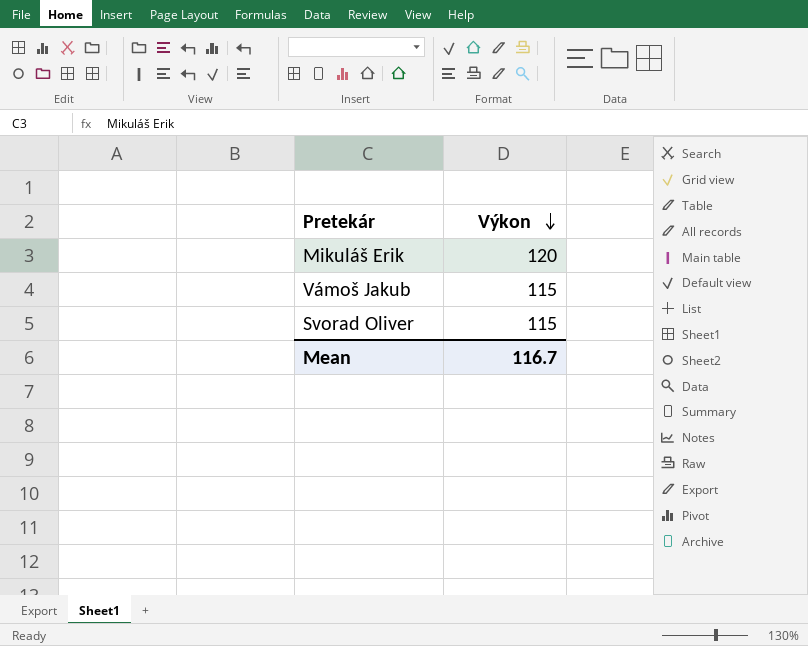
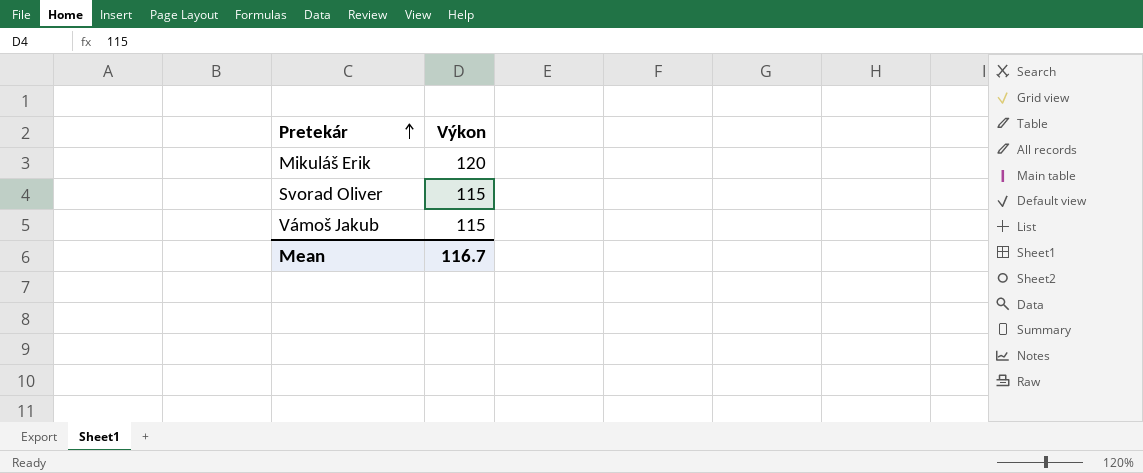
row order: Výkon descending -> Pretekár ascending

